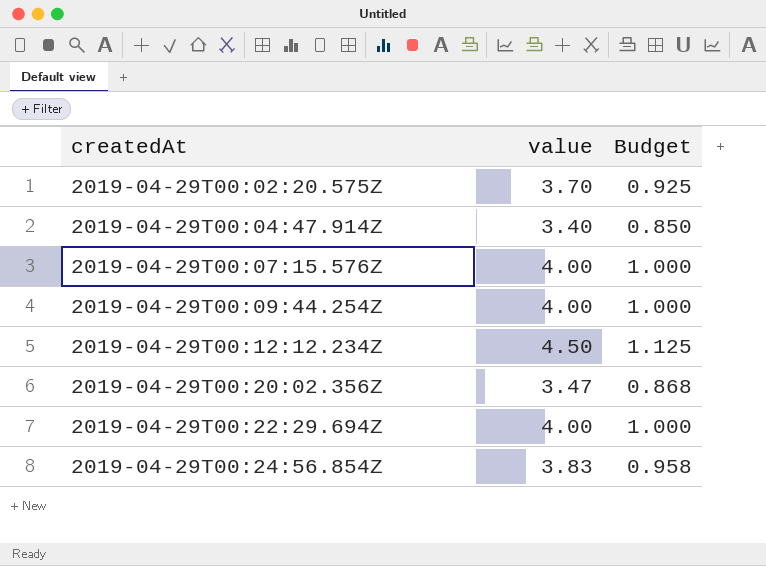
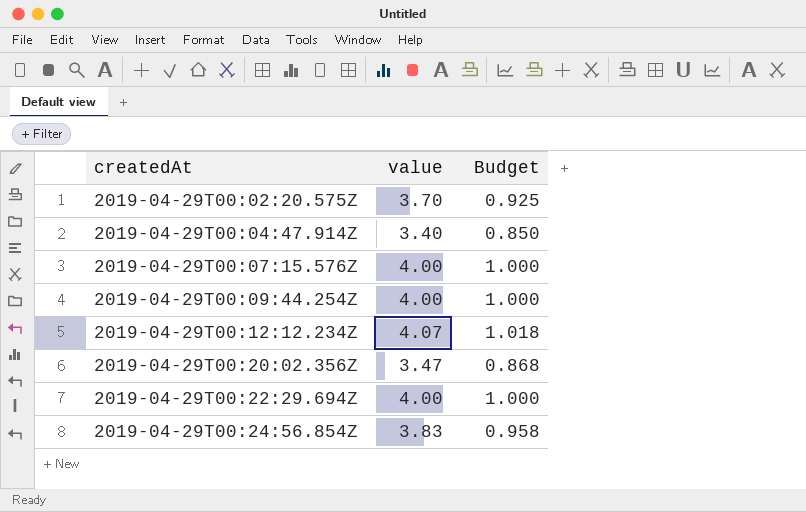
2019-04-29T00:12:12.234Z | value: 4.50 -> 4.07
2019-04-29T00:12:12.234Z | Budget: 1.125 -> 1.018

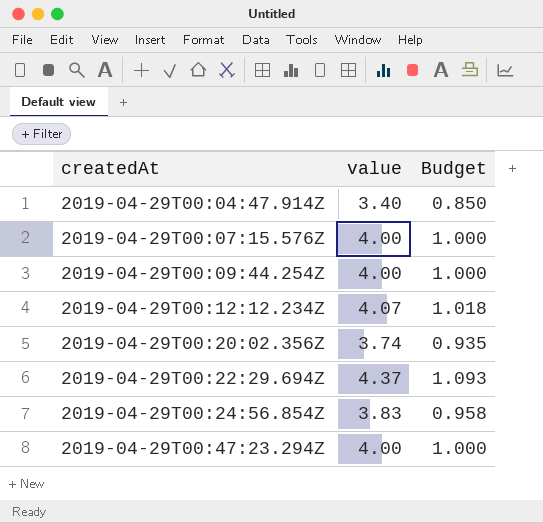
row 2019-04-29T00:02:20.575Z: 3.70 | 0.925 -> none
2019-04-29T00:20:02.356Z | value: 3.47 -> 3.74
2019-04-29T00:20:02.356Z | Budget: 0.868 -> 0.935
2019-04-29T00:22:29.694Z | value: 4.00 -> 4.37
2019-04-29T00:22:29.694Z | Budget: 1.000 -> 1.093
row 2019-04-29T00:47:23.294Z: none -> 4.00 | 1.000

